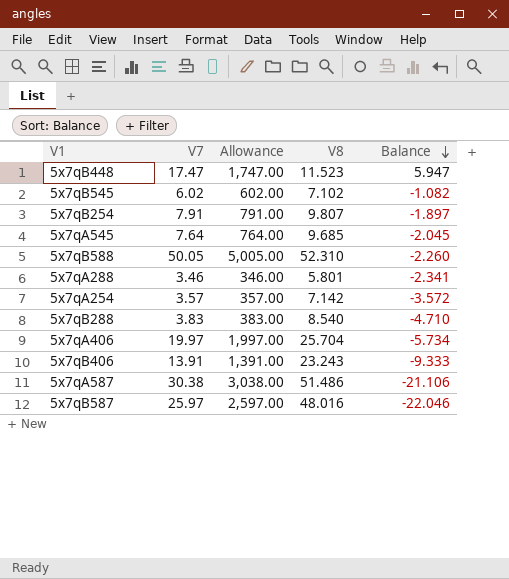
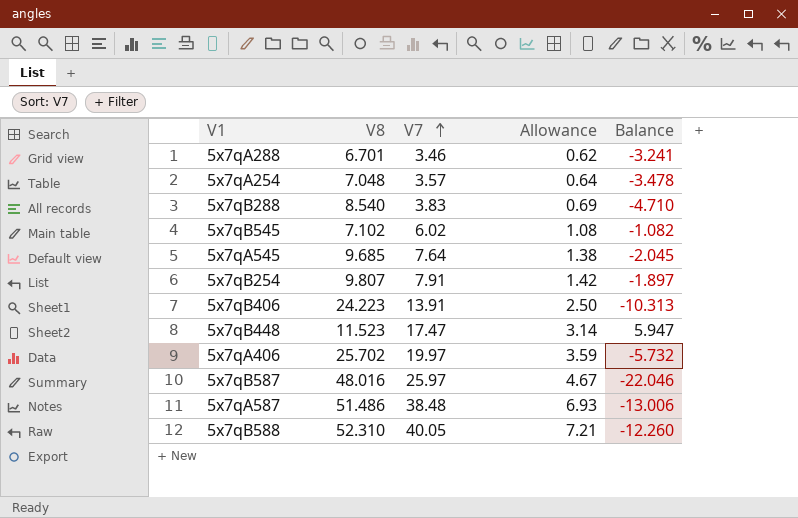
row order: Balance descending -> V7 ascending
column V8 | position: 4 -> 2
column Allowance | formula: [V7] * 100 -> [V7] * 0.18
5x7qA288 | V8: 5.801 -> 6.701
5x7qA288 | Balance: -2.341 -> -3.241
5x7qA254 | V8: 7.142 -> 7.048
5x7qA254 | Balance: -3.572 -> -3.478
5x7qB406 | V8: 23.243 -> 24.223
5x7qB406 | Balance: -9.333 -> -10.313
5x7qA406 | V8: 25.704 -> 25.702
5x7qA406 | Balance: -5.734 -> -5.732
5x7qA587 | V7: 30.38 -> 38.48
5x7qA587 | Balance: -21.106 -> -13.006
5x7qB588 | V7: 50.05 -> 40.05
5x7qB588 | Balance: -2.260 -> -12.260

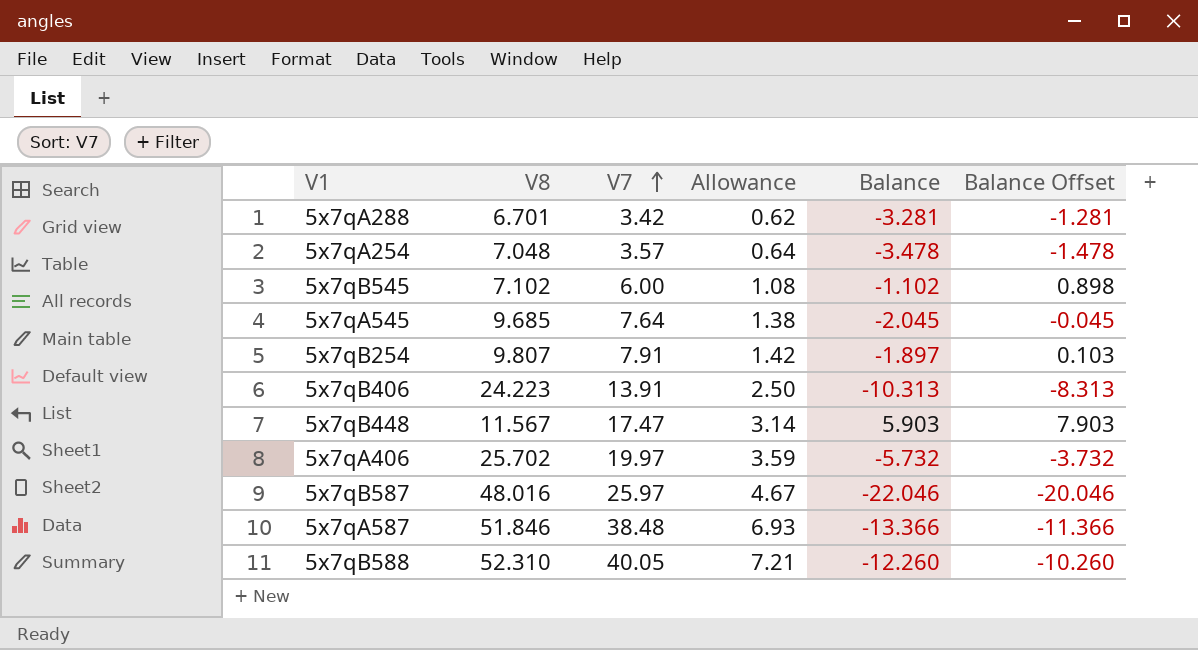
column Balance Offset | formula: none -> [Balance] + 2
row 5x7qB288: 8.540 | 3.83 | 0.69 | -4.710 -> none
5x7qA288 | V7: 3.46 -> 3.42
5x7qA288 | Balance: -3.241 -> -3.281
5x7qB545 | V7: 6.02 -> 6.00
5x7qB545 | Balance: -1.082 -> -1.102
5x7qB448 | V8: 11.523 -> 11.567
5x7qB448 | Balance: 5.947 -> 5.903
5x7qA587 | V8: 51.486 -> 51.846
5x7qA587 | Balance: -13.006 -> -13.366

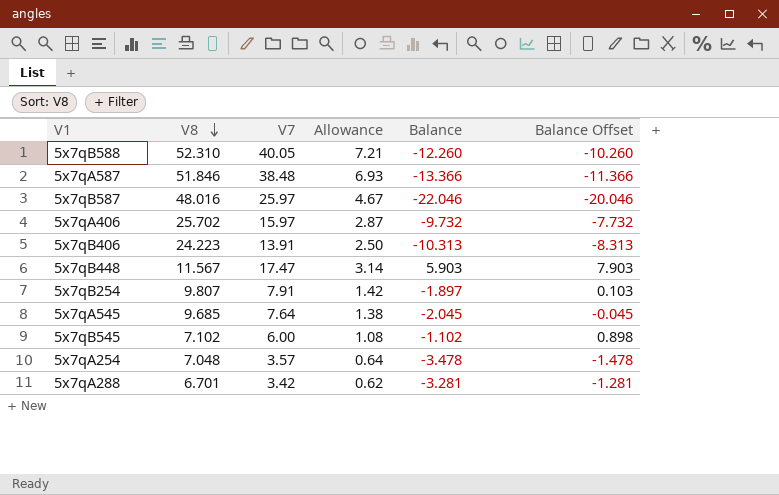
row order: V7 ascending -> V8 descending
5x7qA406 | V7: 19.97 -> 15.97
5x7qA406 | Allowance: 3.59 -> 2.87
5x7qA406 | Balance: -5.732 -> -9.732
5x7qA406 | Balance Offset: -3.732 -> -7.732

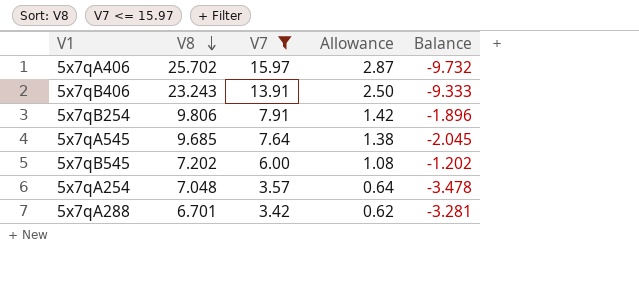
filter: none -> V7 <= 15.97
column Balance Offset | formula: [Balance] + 2 -> none
5x7qB406 | V8: 24.223 -> 23.243
5x7qB406 | Balance: -10.313 -> -9.333
5x7qB254 | V8: 9.807 -> 9.806
5x7qB254 | Balance: -1.897 -> -1.896
5x7qB545 | V8: 7.102 -> 7.202
5x7qB545 | Balance: -1.102 -> -1.202

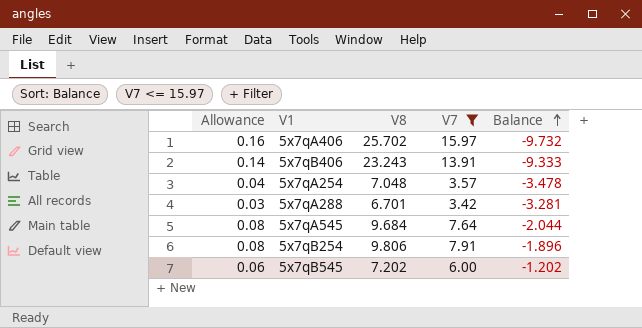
row order: V8 descending -> Balance ascending
column Allowance | formula: [V7] * 0.18 -> [V7] * 0.01
column Allowance | position: 4 -> 1
5x7qA545 | V8: 9.685 -> 9.684
5x7qA545 | Balance: -2.045 -> -2.044

